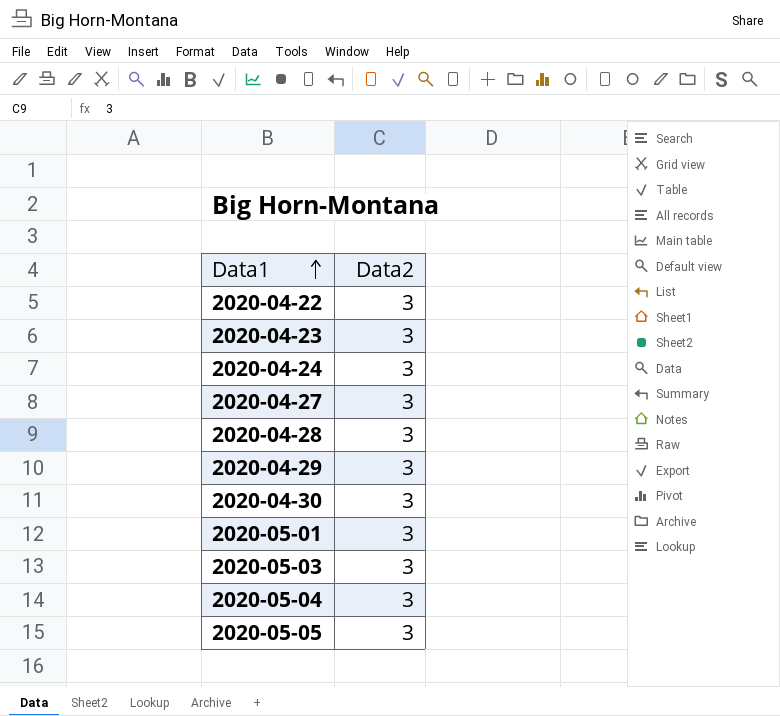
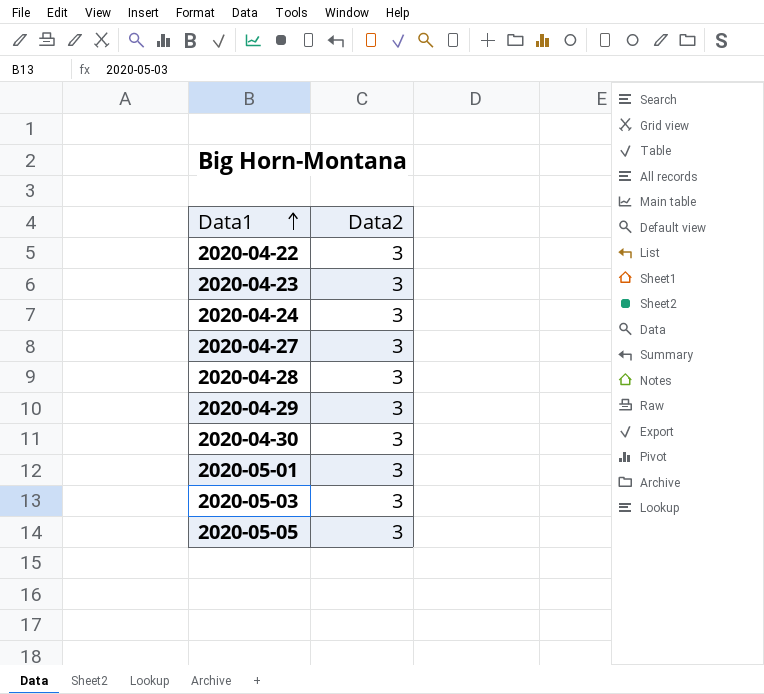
row 2020-05-04: 3 -> none

